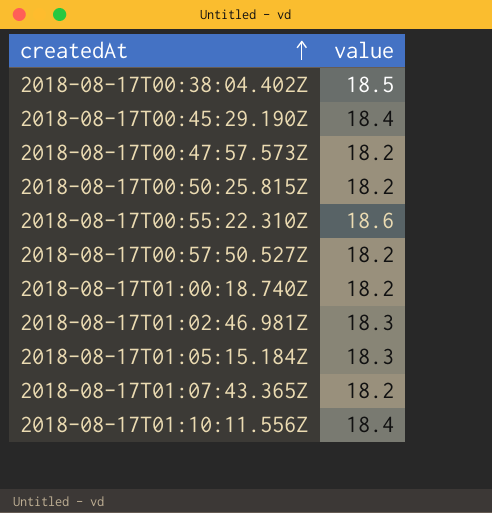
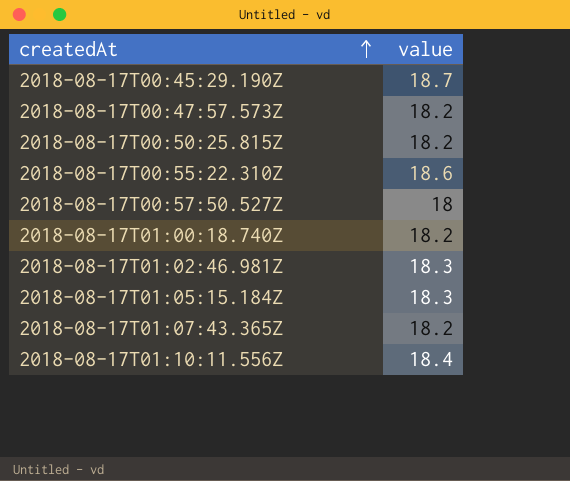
row 2018-08-17T00:38:04.402Z: 18.5 -> none
2018-08-17T00:45:29.190Z | value: 18.4 -> 18.7
2018-08-17T00:57:50.527Z | value: 18.2 -> 18

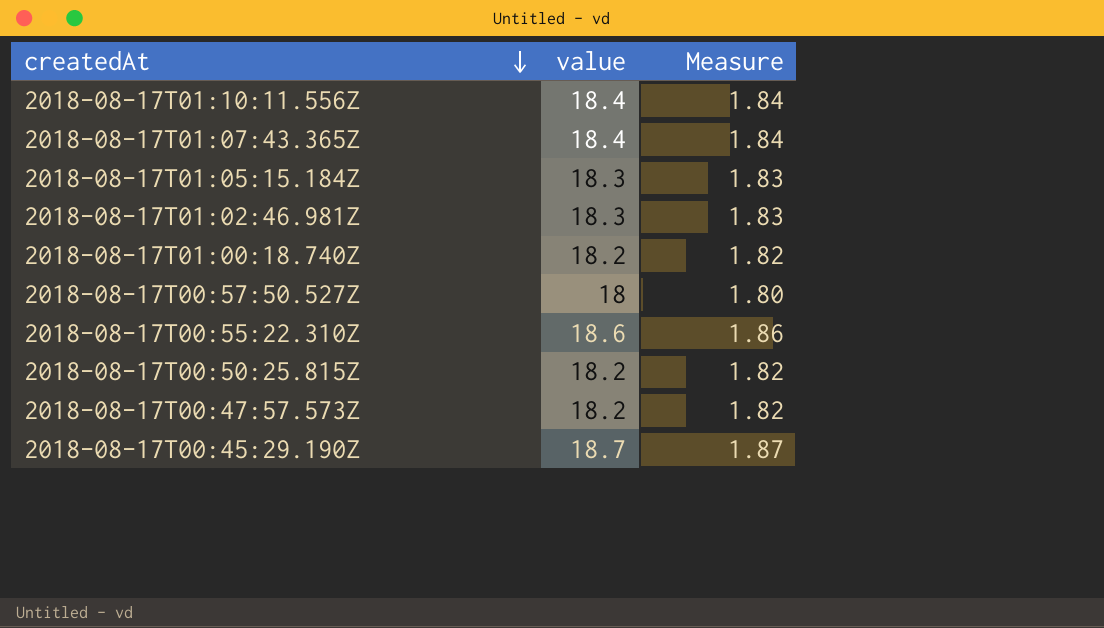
row order: createdAt ascending -> createdAt descending
column Measure | formula: none -> [value] * 0.1
2018-08-17T01:07:43.365Z | value: 18.2 -> 18.4

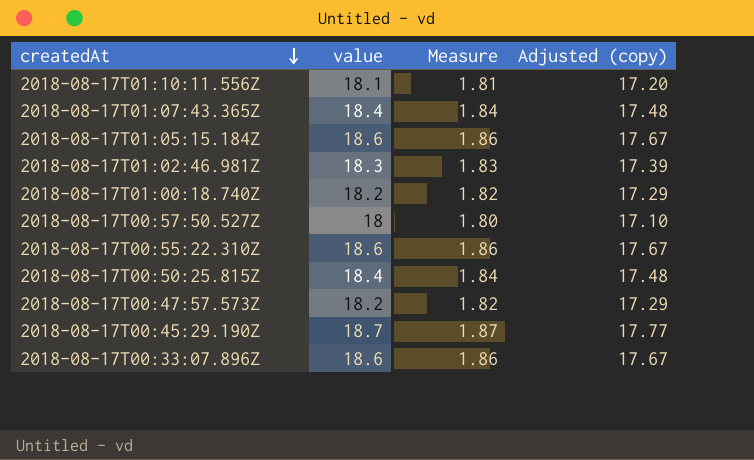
column Adjusted (copy) | formula: none -> [value] * 0.95
2018-08-17T01:10:11.556Z | value: 18.4 -> 18.1
2018-08-17T01:10:11.556Z | Measure: 1.84 -> 1.81
2018-08-17T01:05:15.184Z | value: 18.3 -> 18.6
2018-08-17T01:05:15.184Z | Measure: 1.83 -> 1.86
2018-08-17T00:50:25.815Z | value: 18.2 -> 18.4
2018-08-17T00:50:25.815Z | Measure: 1.82 -> 1.84
row 2018-08-17T00:33:07.896Z: none -> 18.6 | 1.86 | 17.67

